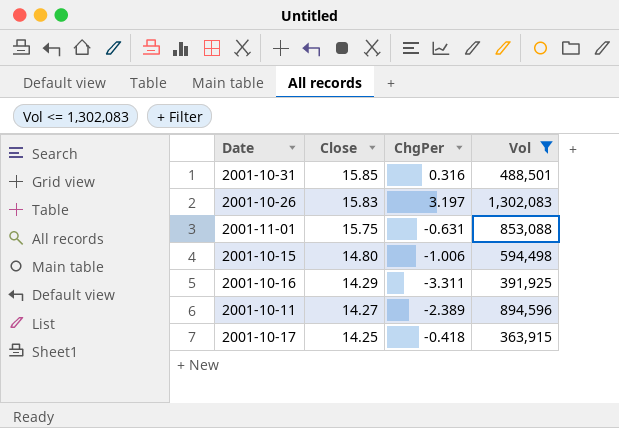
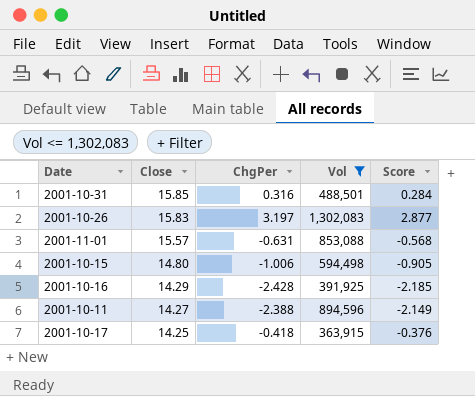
column Score | formula: none -> [ChgPer] * 0.9
2001-11-01 | Close: 15.75 -> 15.57
2001-10-16 | ChgPer: -3.311 -> -2.428
2001-10-11 | ChgPer: -2.389 -> -2.388

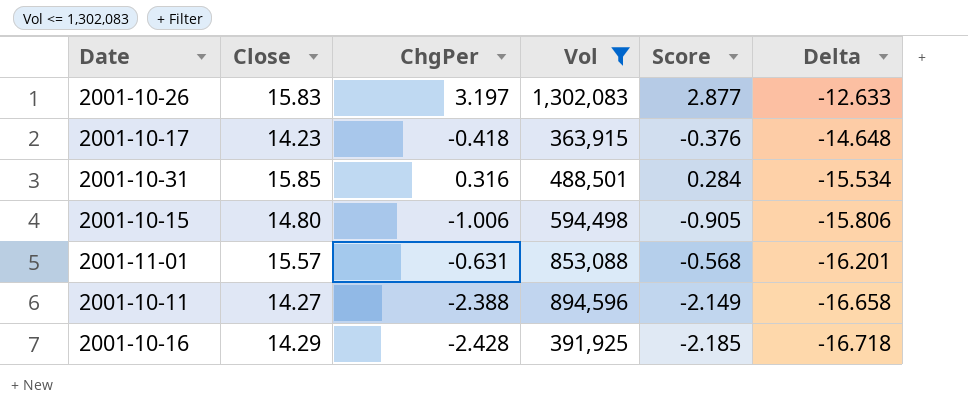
row order: Close descending -> Delta descending
column Delta | formula: none -> [ChgPer] - [Close]
2001-10-17 | Close: 14.25 -> 14.23

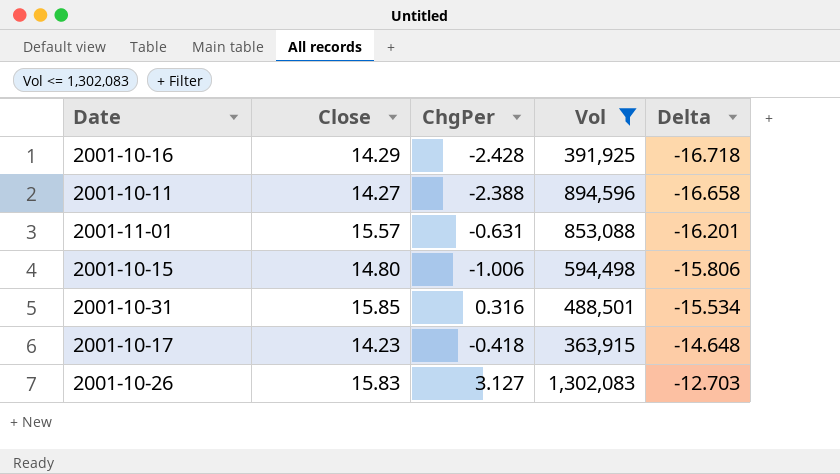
row order: Delta descending -> Delta ascending
column Score | formula: [ChgPer] * 0.9 -> none
2001-10-26 | ChgPer: 3.197 -> 3.127
2001-10-26 | Delta: -12.633 -> -12.703

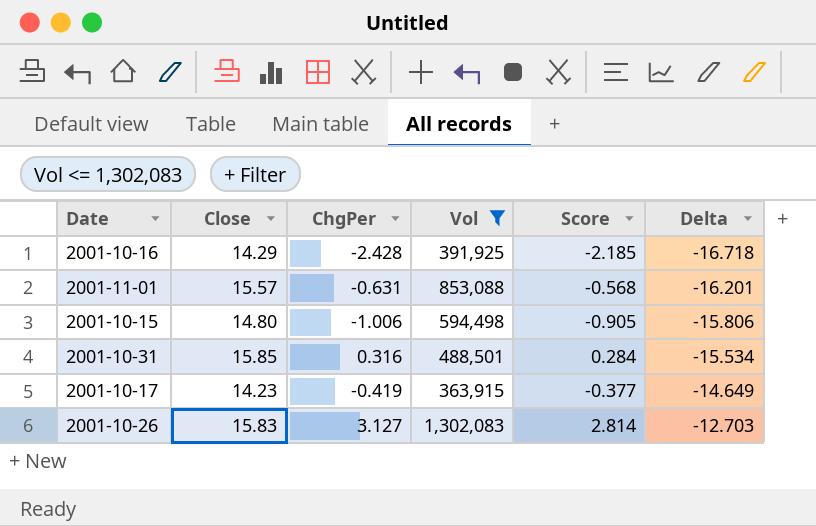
column Score | formula: none -> [ChgPer] * 0.9
row 2001-10-11: 14.27 | -2.388 | 894,596 | -16.658 -> none
2001-10-17 | ChgPer: -0.418 -> -0.419
2001-10-17 | Delta: -14.648 -> -14.649

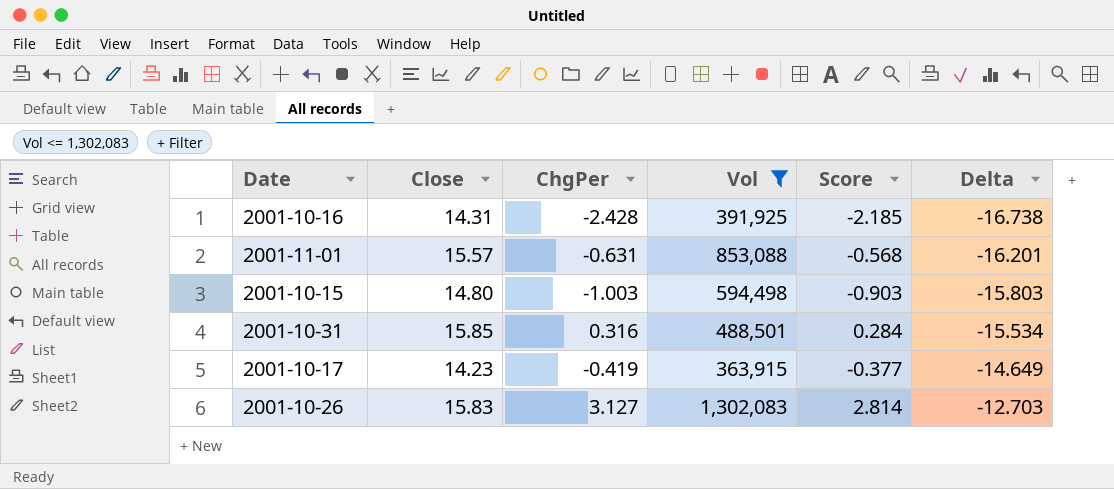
2001-10-16 | Close: 14.29 -> 14.31
2001-10-16 | Delta: -16.718 -> -16.738
2001-10-15 | ChgPer: -1.006 -> -1.003
2001-10-15 | Score: -0.905 -> -0.903
2001-10-15 | Delta: -15.806 -> -15.803

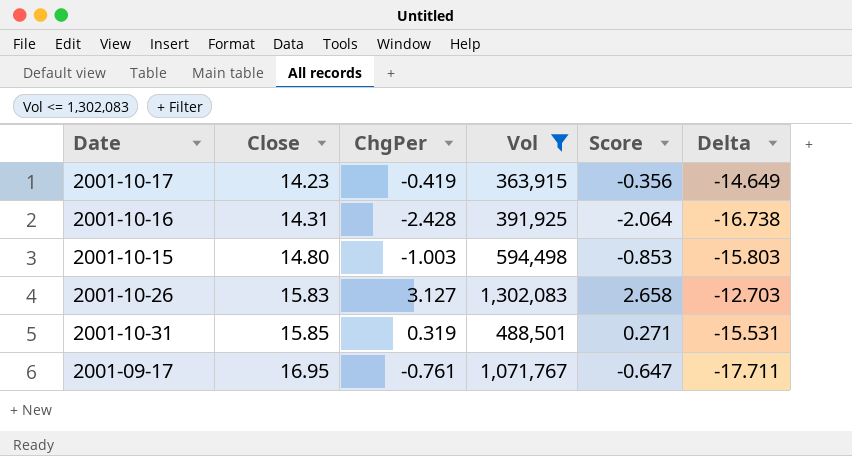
row order: Delta ascending -> Close ascending
column Score | formula: [ChgPer] * 0.9 -> [ChgPer] * 0.85
row 2001-11-01: 15.57 | -0.631 | 853,088 | -0.568 | -16.201 -> none
2001-10-31 | ChgPer: 0.316 -> 0.319
2001-10-31 | Delta: -15.534 -> -15.531
row 2001-09-17: none -> 16.95 | -0.761 | 1,071,767 | -0.647 | -17.711

